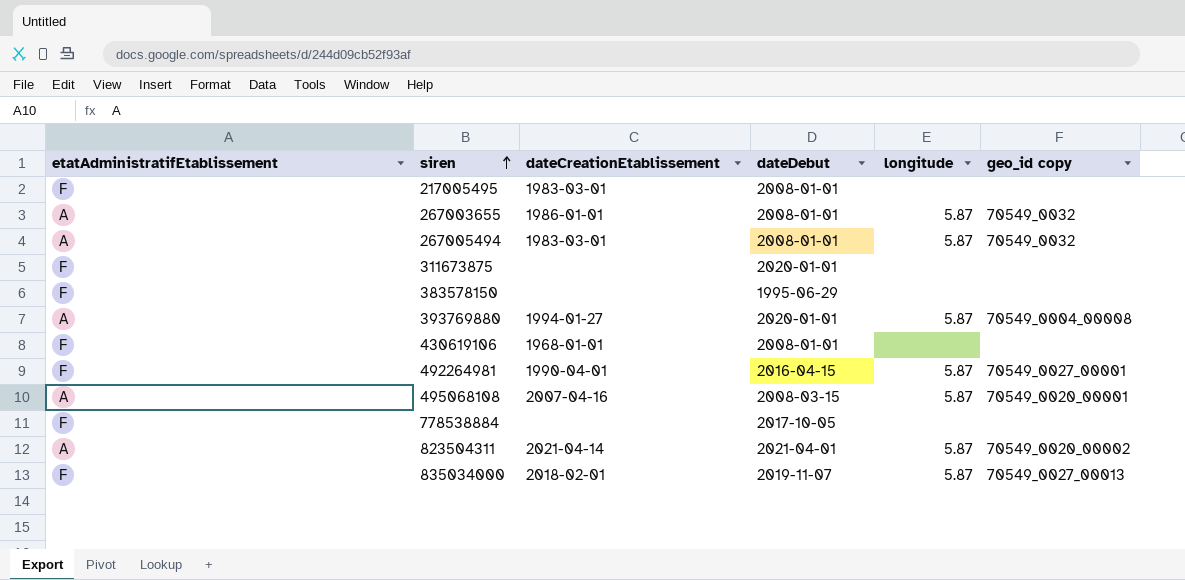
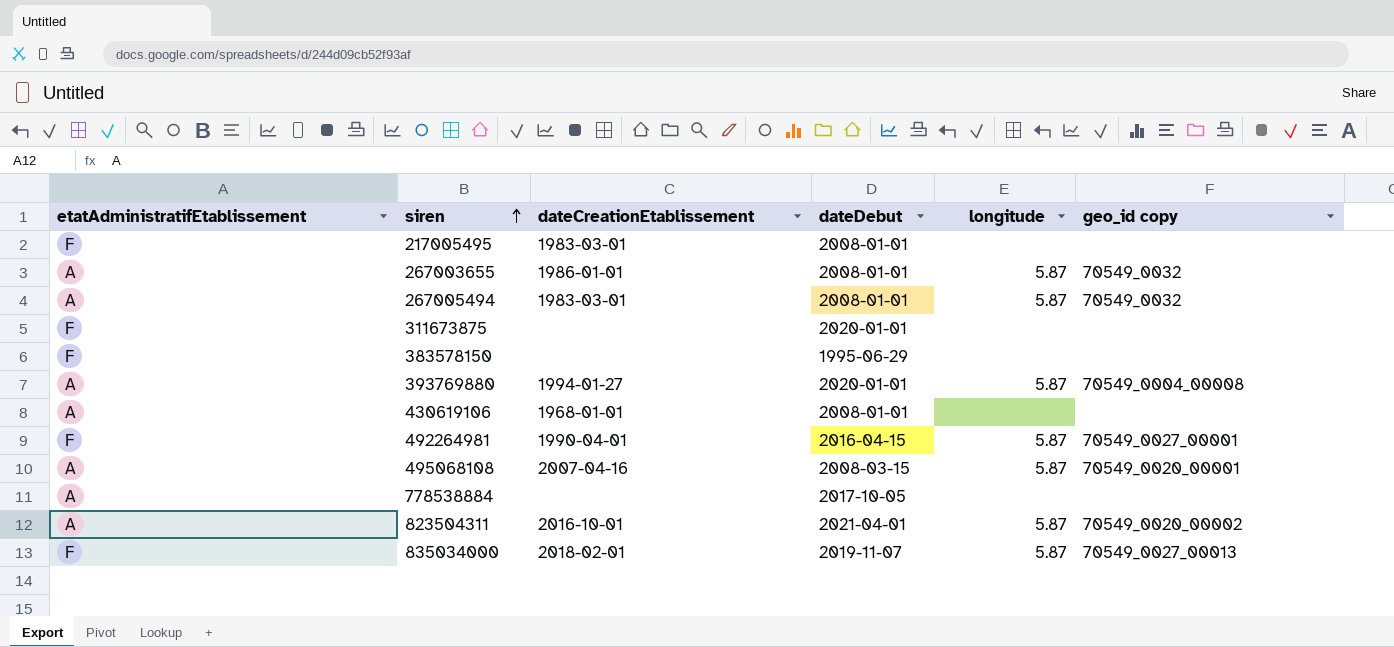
430619106 | etatAdministratifEtablissement: F -> A
778538884 | etatAdministratifEtablissement: F -> A
823504311 | dateCreationEtablissement: 2021-04-14 -> 2016-10-01

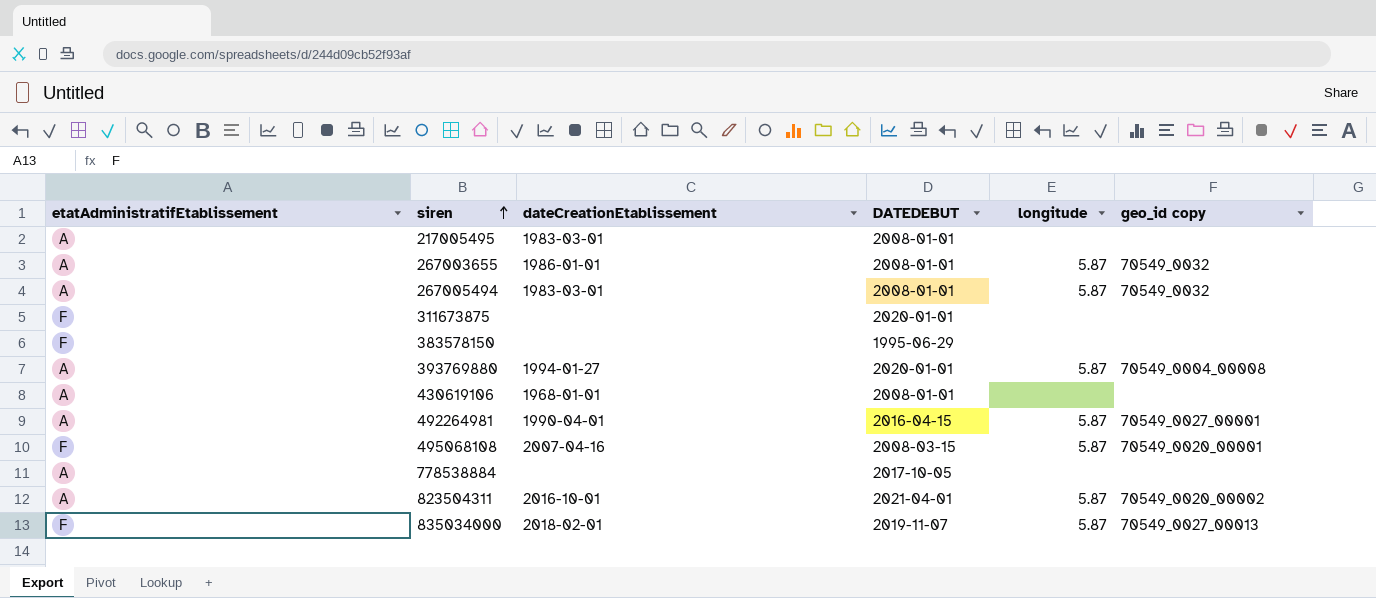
column name: dateDebut -> DATEDEBUT
217005495 | etatAdministratifEtablissement: F -> A
492264981 | etatAdministratifEtablissement: F -> A
495068108 | etatAdministratifEtablissement: A -> F

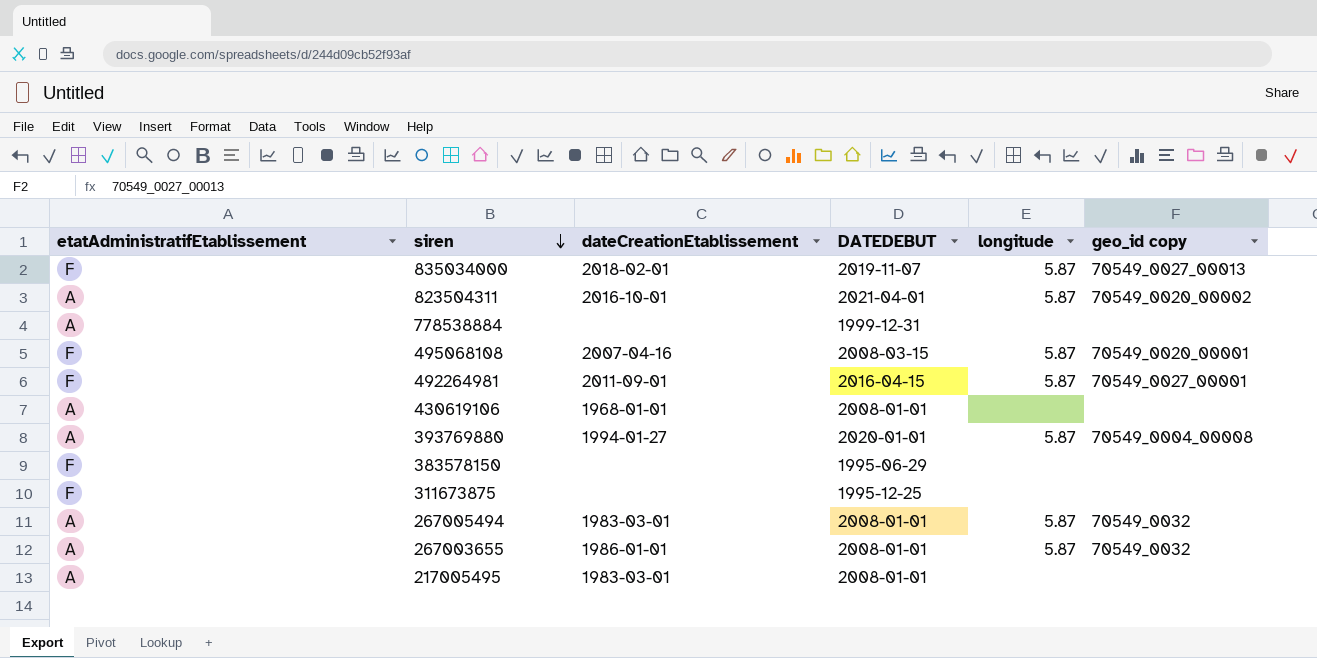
row order: siren ascending -> siren descending
778538884 | DATEDEBUT: 2017-10-05 -> 1999-12-31
492264981 | etatAdministratifEtablissement: A -> F
492264981 | dateCreationEtablissement: 1990-04-01 -> 2011-09-01
311673875 | DATEDEBUT: 2020-01-01 -> 1995-12-25

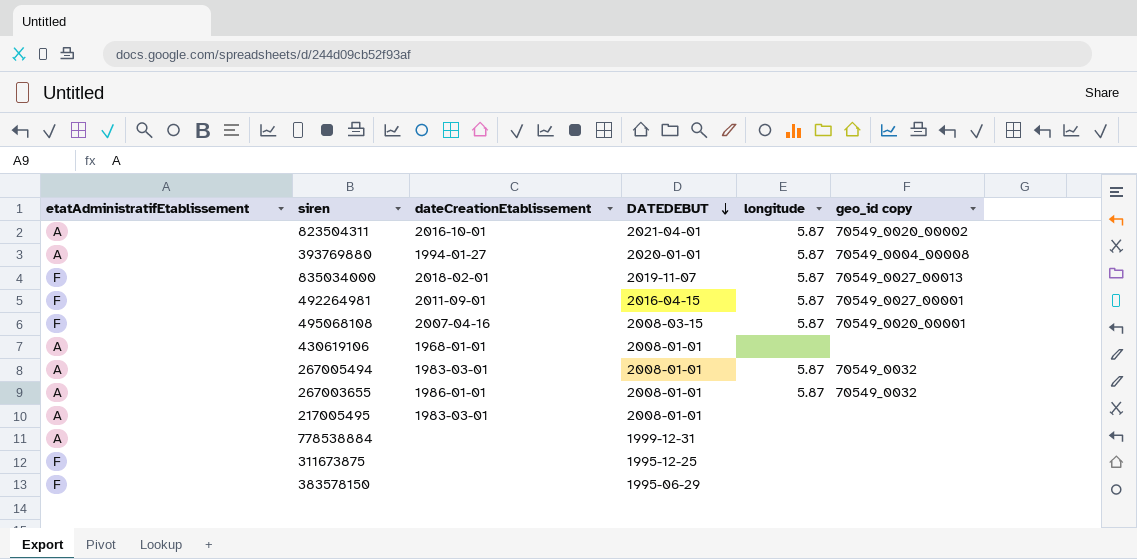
row order: siren descending -> DATEDEBUT descending

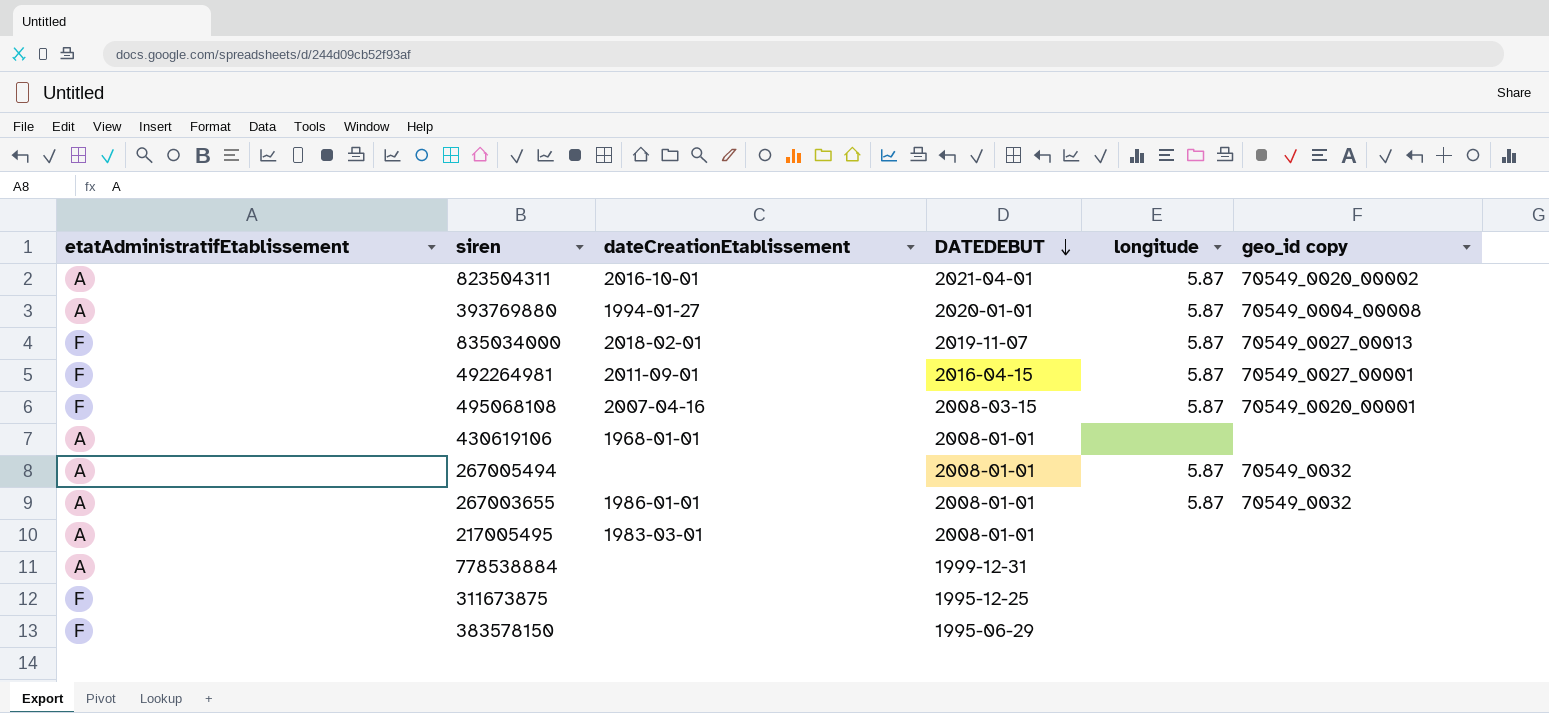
267005494 | dateCreationEtablissement: 1983-03-01 -> none

